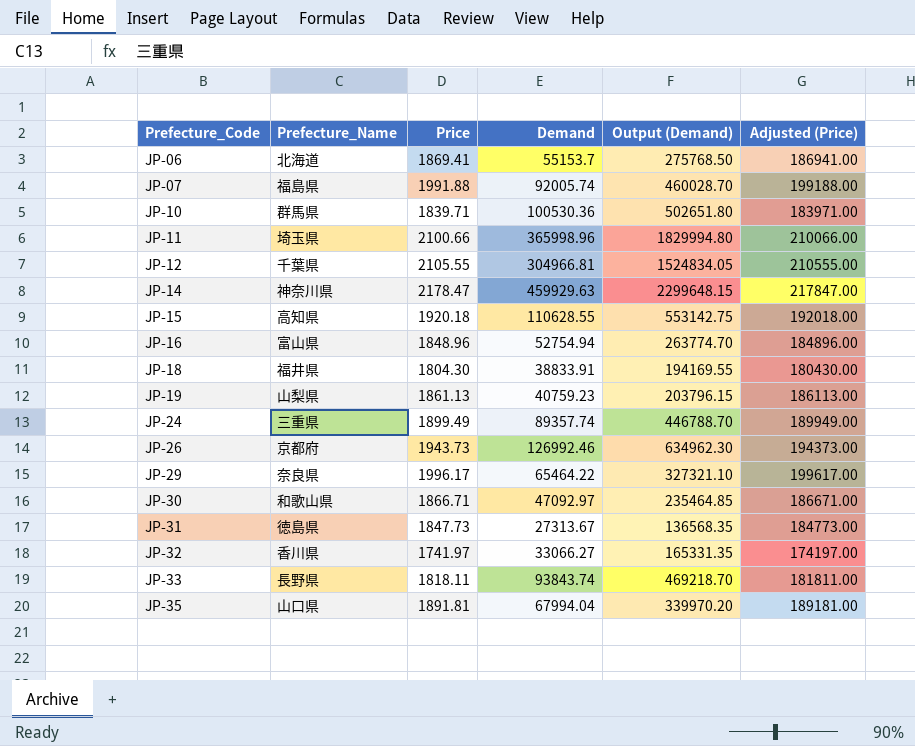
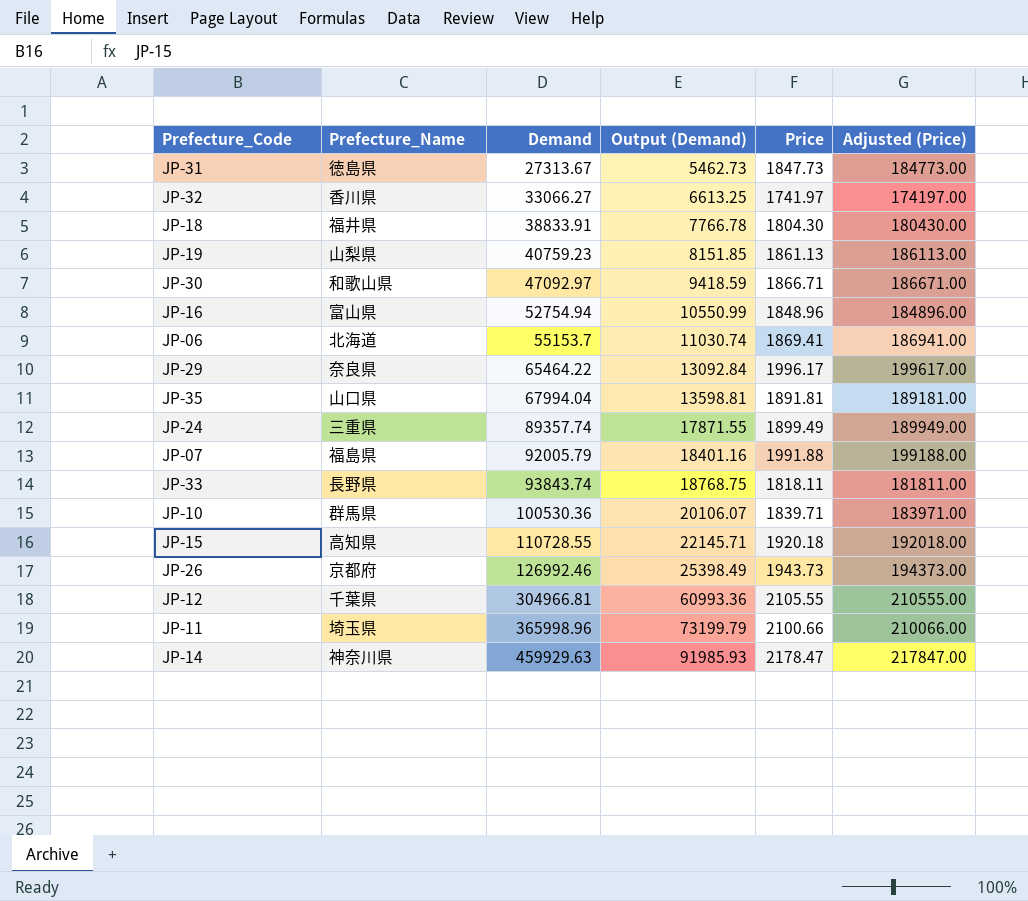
row order: Prefecture_Code ascending -> Demand ascending
column Output (Demand) | formula: [Demand] * 5 -> [Demand] * 0.2
column Price | position: 3 -> 5
JP-07 | Demand: 92005.74 -> 92005.79
JP-15 | Demand: 110628.55 -> 110728.55

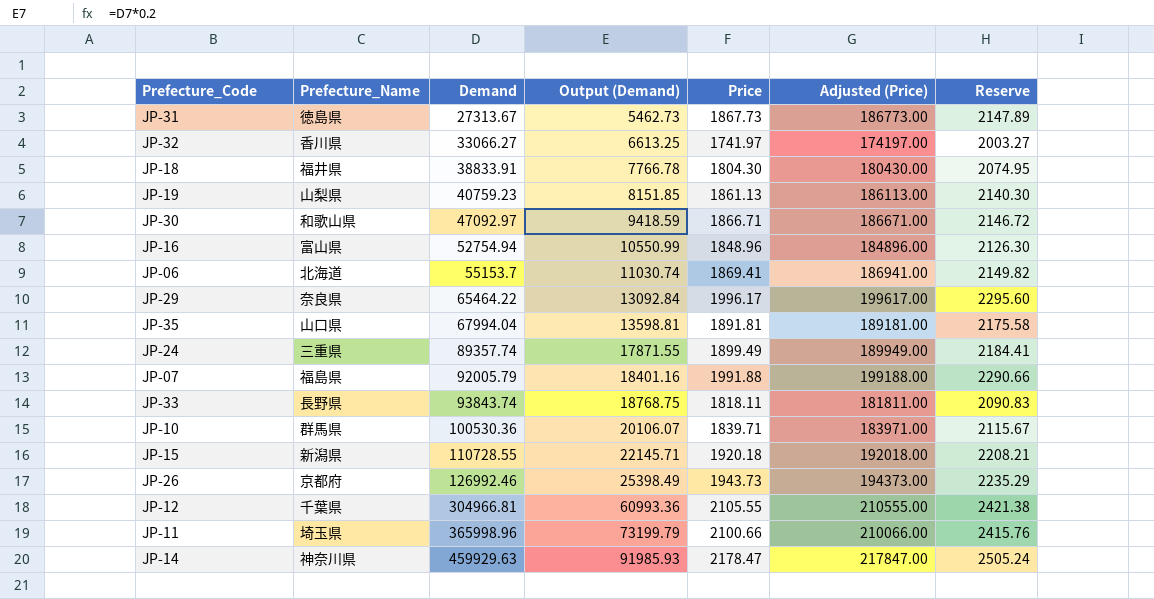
column Reserve | formula: none -> [Price] * 1.15
JP-31 | Price: 1847.73 -> 1867.73
JP-31 | Adjusted (Price): 184773.00 -> 186773.00
JP-15 | Prefecture_Name: 高知県 -> 新潟県

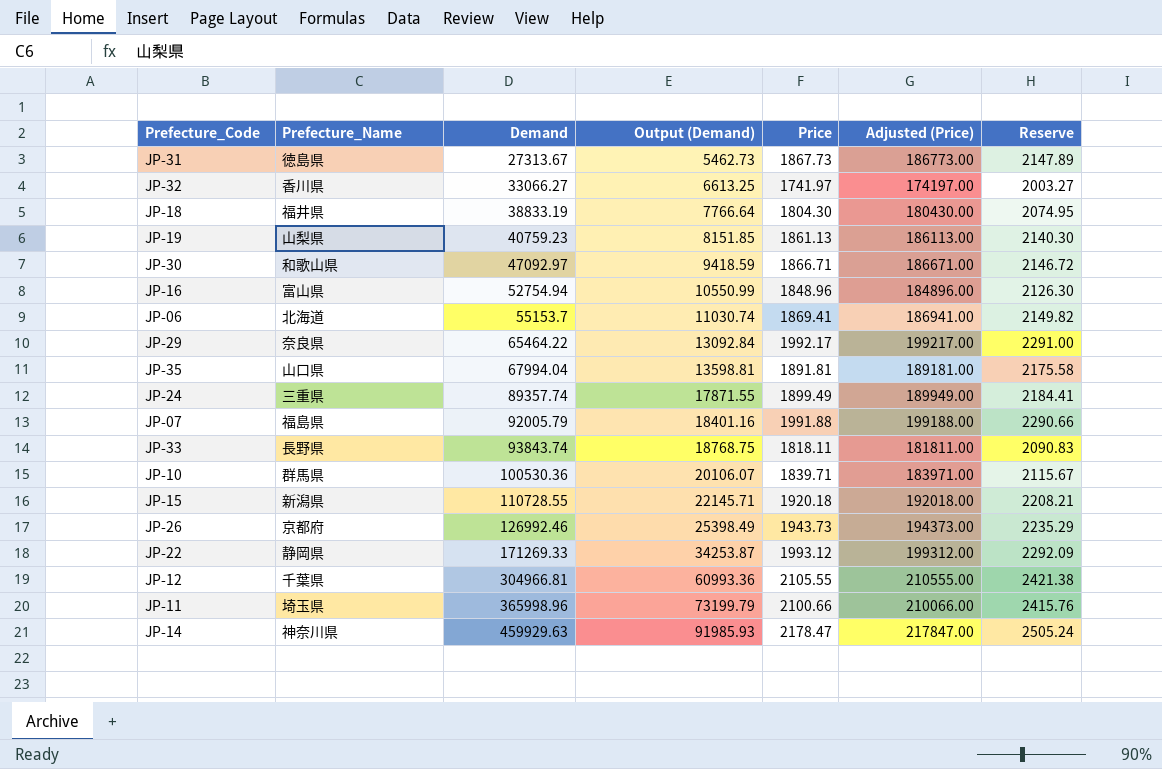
JP-18 | Demand: 38833.91 -> 38833.19
JP-18 | Output (Demand): 7766.78 -> 7766.64
JP-29 | Price: 1996.17 -> 1992.17
JP-29 | Adjusted (Price): 199617.00 -> 199217.00
JP-29 | Reserve: 2295.60 -> 2291.00
row JP-22: none -> 静岡県 | 171269.33 | 34253.87 | 1993.12 | 199312.00 | 2292.09

